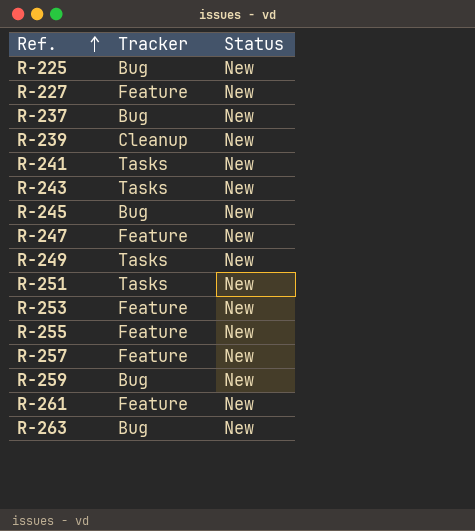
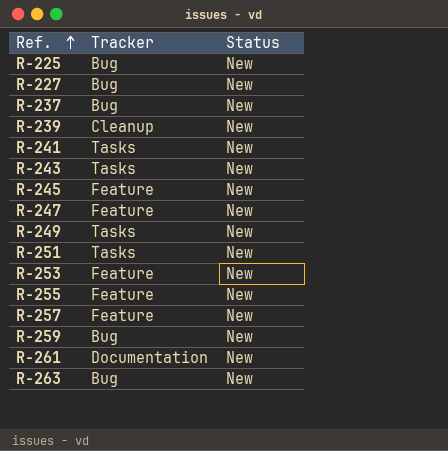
R-227 | Tracker: Feature -> Bug
R-245 | Tracker: Bug -> Feature
R-261 | Tracker: Feature -> Documentation

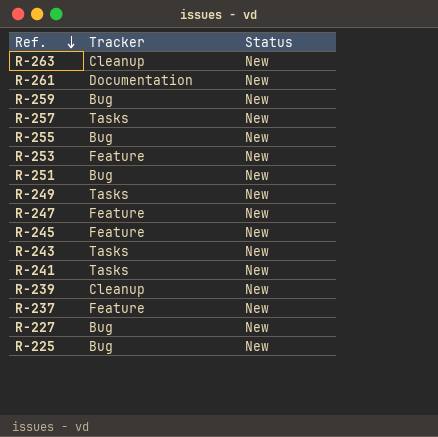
row order: Ref. ascending -> Ref. descending
R-263 | Tracker: Bug -> Cleanup
R-257 | Tracker: Feature -> Tasks
R-255 | Tracker: Feature -> Bug
R-251 | Tracker: Tasks -> Bug
R-237 | Tracker: Bug -> Feature

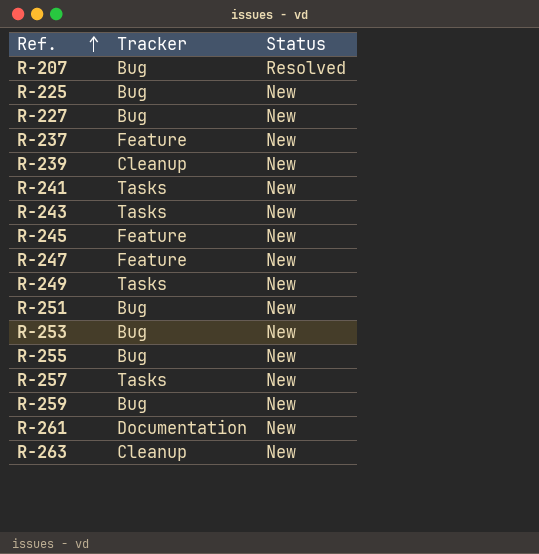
row order: Ref. descending -> Ref. ascending
row R-207: none -> Bug | Resolved
R-253 | Tracker: Feature -> Bug

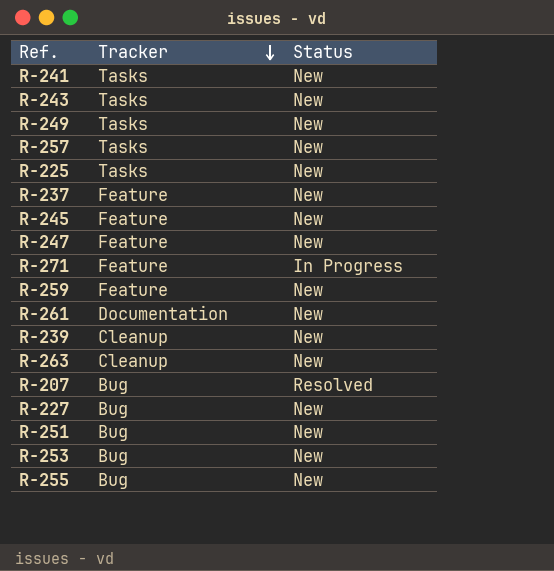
row order: Ref. ascending -> Tracker descending
R-225 | Tracker: Bug -> Tasks
row R-271: none -> Feature | In Progress
R-259 | Tracker: Bug -> Feature

